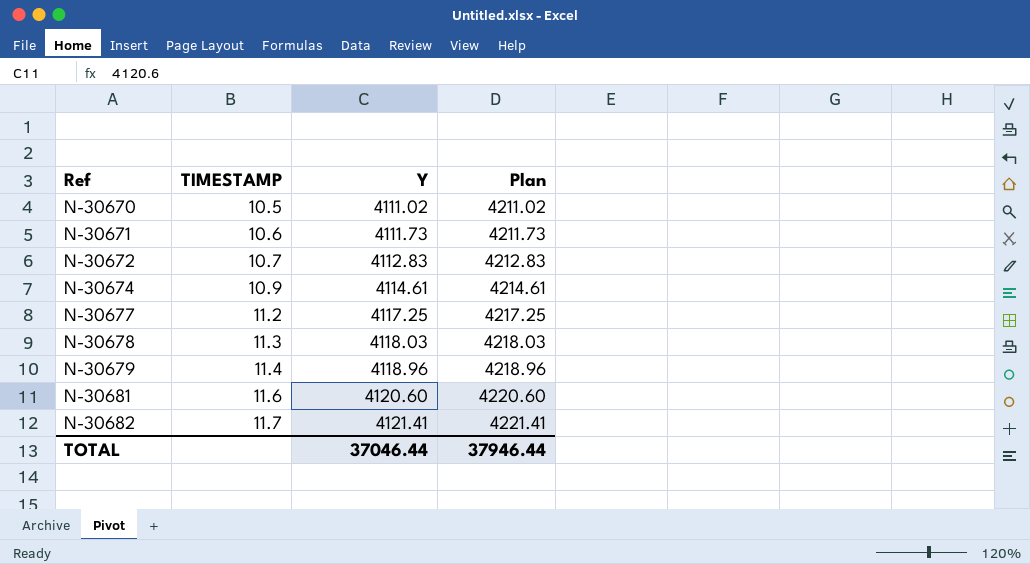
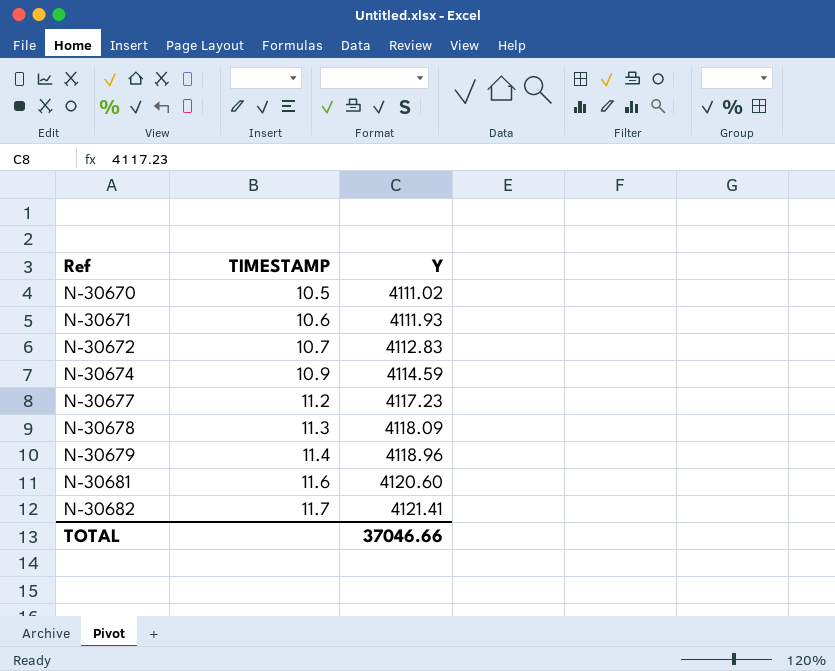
column Plan | formula: [Y] + 100 -> none
N-30671 | Y: 4111.73 -> 4111.93
N-30674 | Y: 4114.61 -> 4114.59
N-30677 | Y: 4117.25 -> 4117.23
N-30678 | Y: 4118.03 -> 4118.09
TOTAL | Y: 37046.44 -> 37046.66

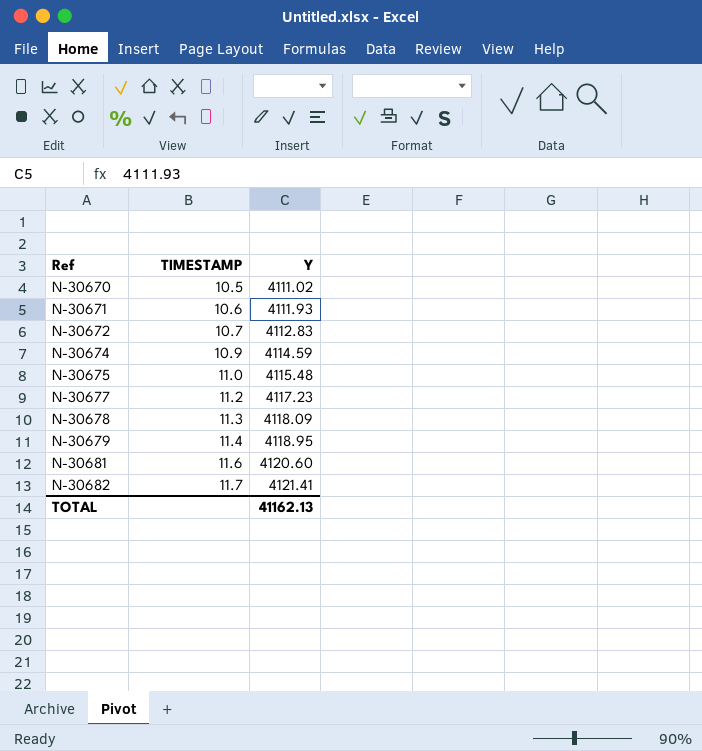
row N-30675: none -> 11.0 | 4115.48
N-30679 | Y: 4118.96 -> 4118.95
TOTAL | Y: 37046.66 -> 41162.13

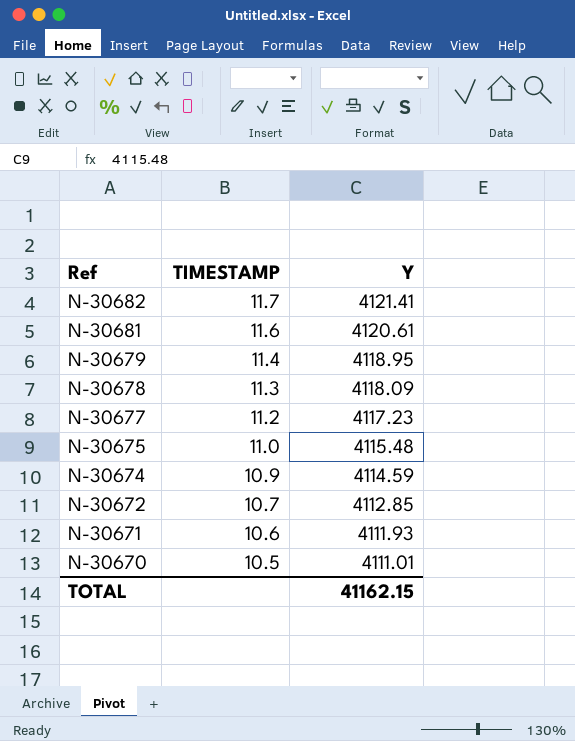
row order: Ref ascending -> Ref descending
N-30681 | Y: 4120.60 -> 4120.61
N-30672 | Y: 4112.83 -> 4112.85
N-30670 | Y: 4111.02 -> 4111.01
TOTAL | Y: 41162.13 -> 41162.15

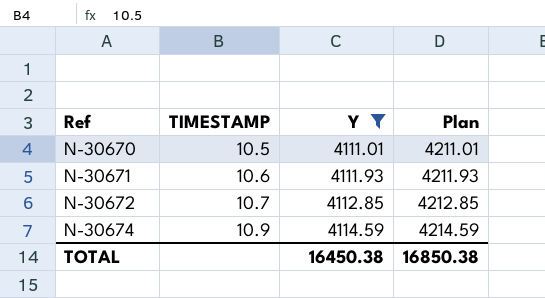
filter: none -> Y <= 4114.59
row order: Ref descending -> Ref ascending
column Plan | formula: none -> [Y] + 100
TOTAL | Y: 41162.15 -> 16450.38

